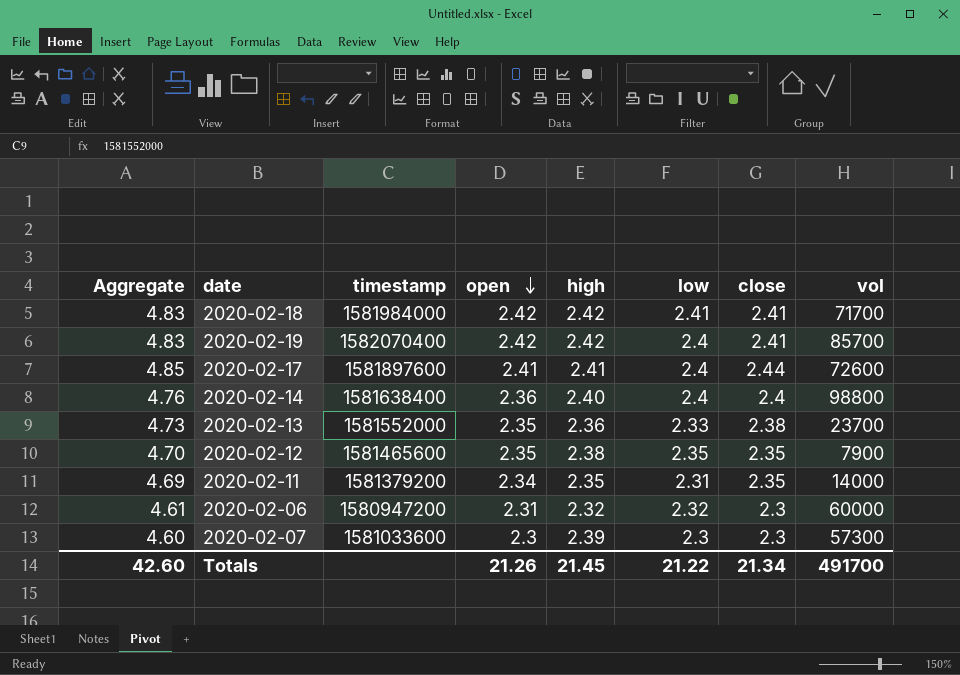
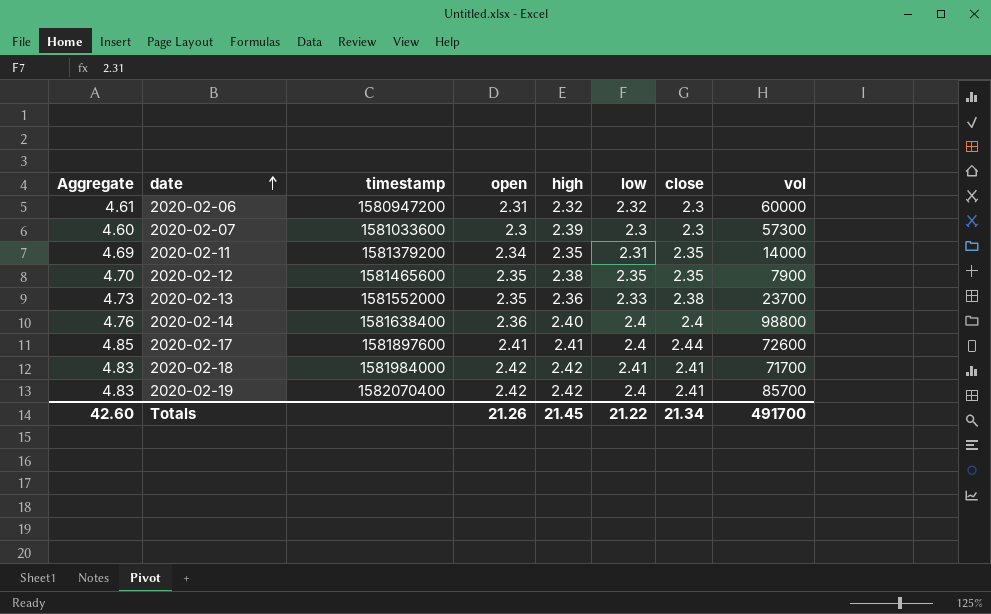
row order: open descending -> date ascending

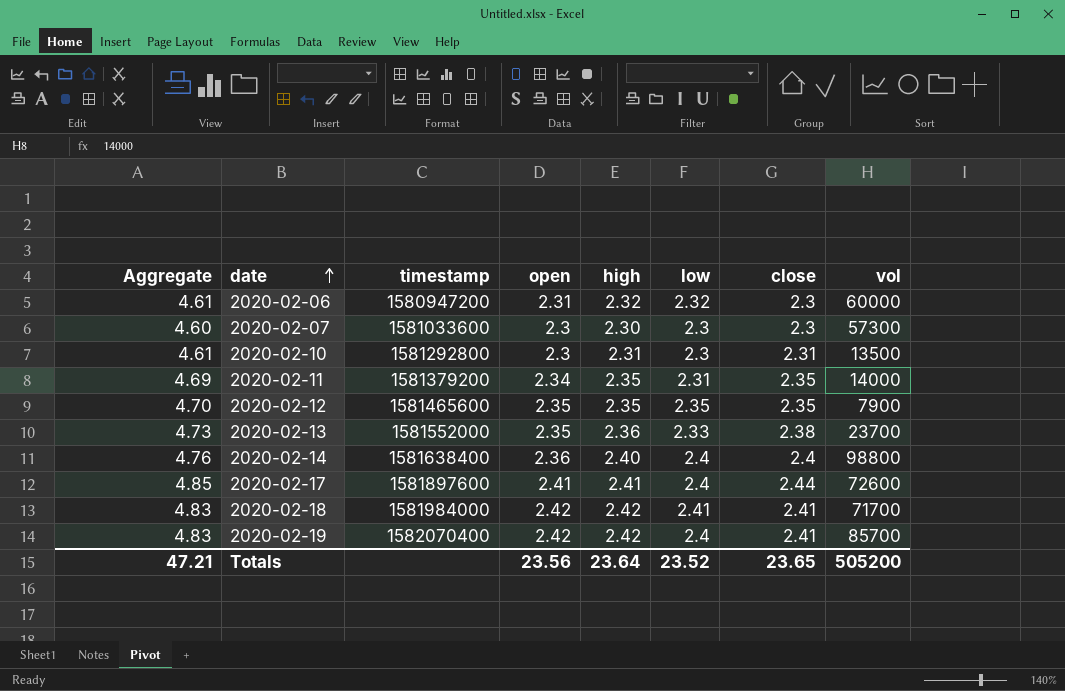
2020-02-07 | high: 2.39 -> 2.30
row 2020-02-10: none -> 4.61 | 1581292800 | 2.3 | 2.31 | 2.3 | 2.31 | 13500
2020-02-12 | high: 2.38 -> 2.35
Totals | Aggregate: 42.60 -> 47.21
Totals | open: 21.26 -> 23.56
Totals | high: 21.45 -> 23.64
Totals | low: 21.22 -> 23.52
Totals | close: 21.34 -> 23.65
Totals | vol: 491700 -> 505200

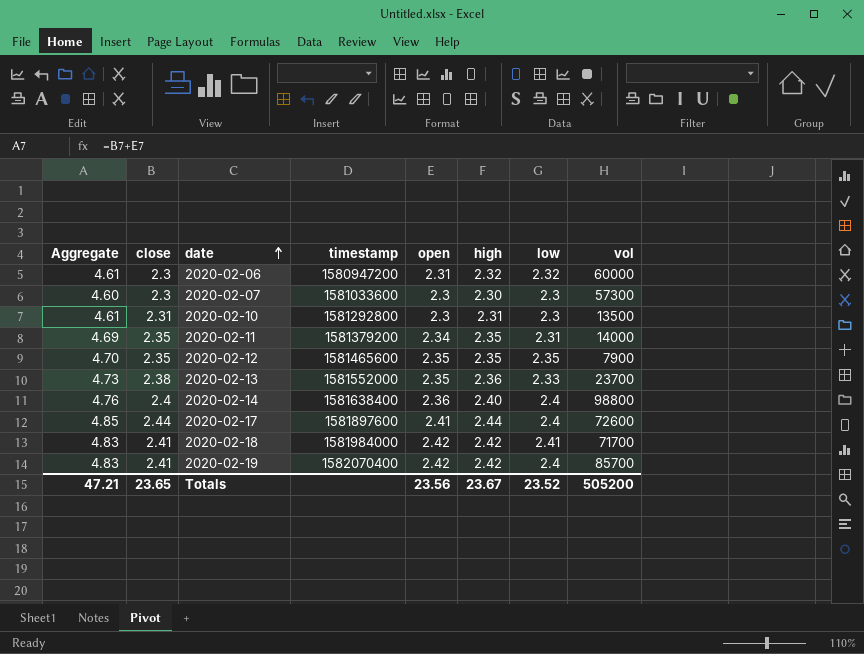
column close | position: 7 -> 2
2020-02-17 | high: 2.41 -> 2.44
Totals | high: 23.64 -> 23.67

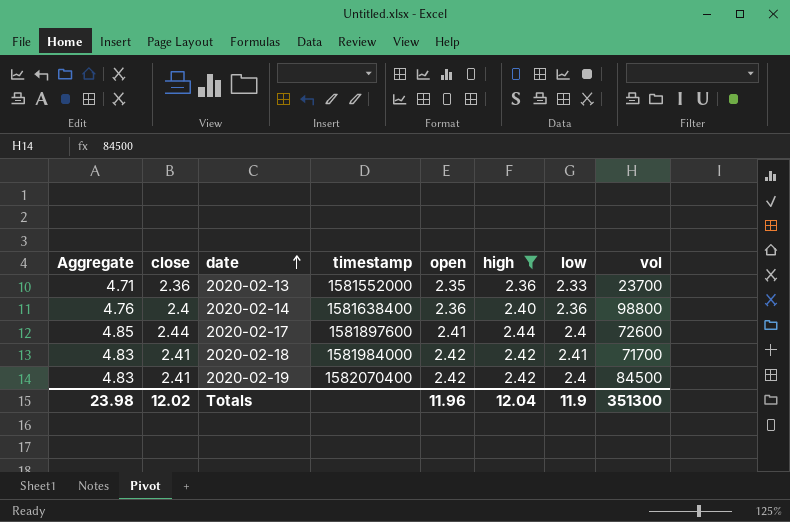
filter: none -> high >= 2.36
2020-02-13 | Aggregate: 4.73 -> 4.71
2020-02-13 | close: 2.38 -> 2.36
2020-02-14 | low: 2.4 -> 2.36
2020-02-19 | vol: 85700 -> 84500
Totals | Aggregate: 47.21 -> 23.98
Totals | close: 23.65 -> 12.02
Totals | open: 23.56 -> 11.96
Totals | high: 23.67 -> 12.04
Totals | low: 23.52 -> 11.9
Totals | vol: 505200 -> 351300

